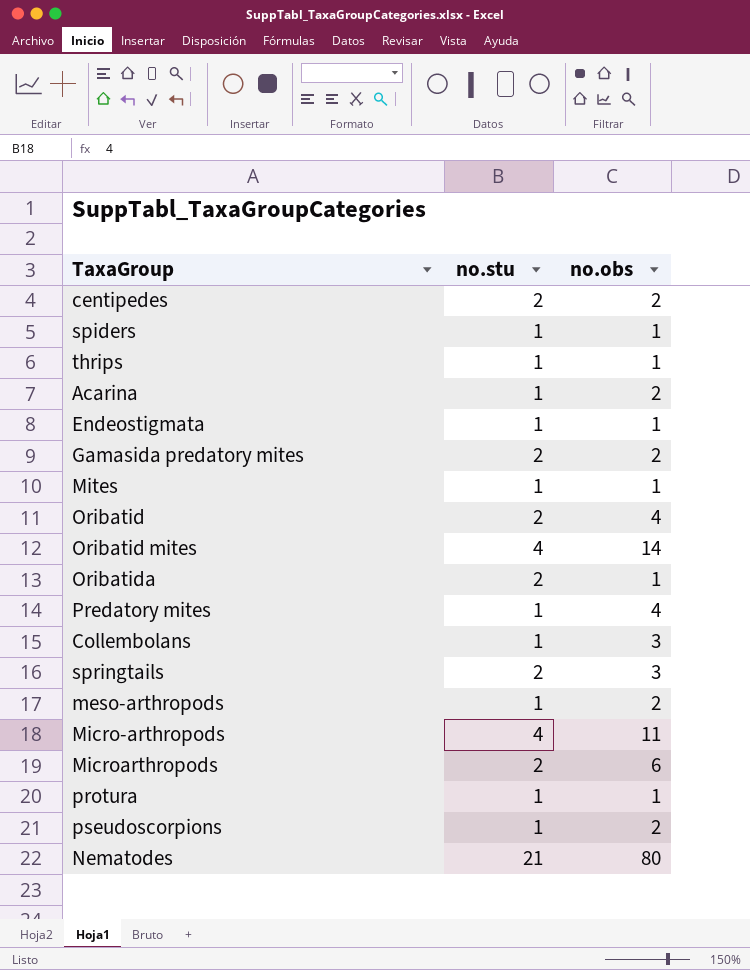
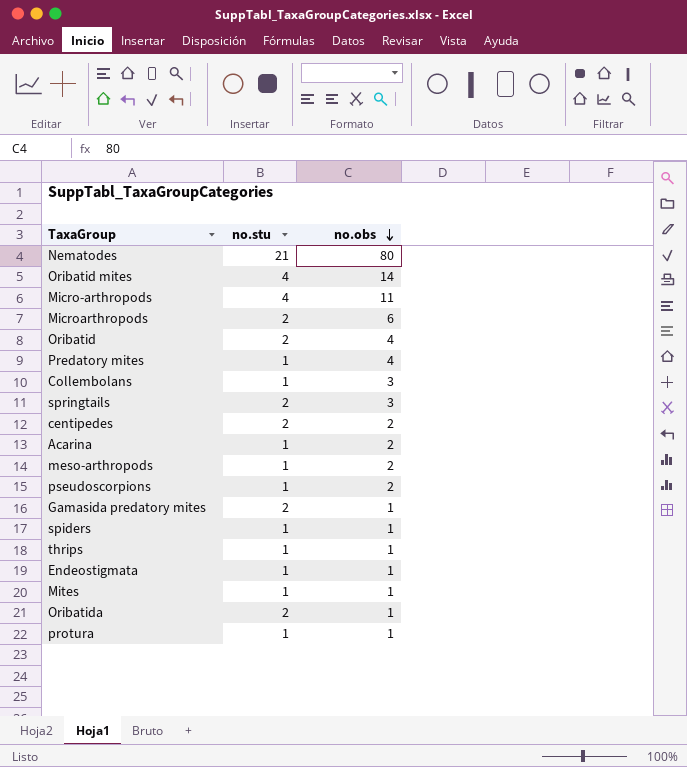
row order: none -> no.obs descending
Gamasida predatory mites | no.obs: 2 -> 1

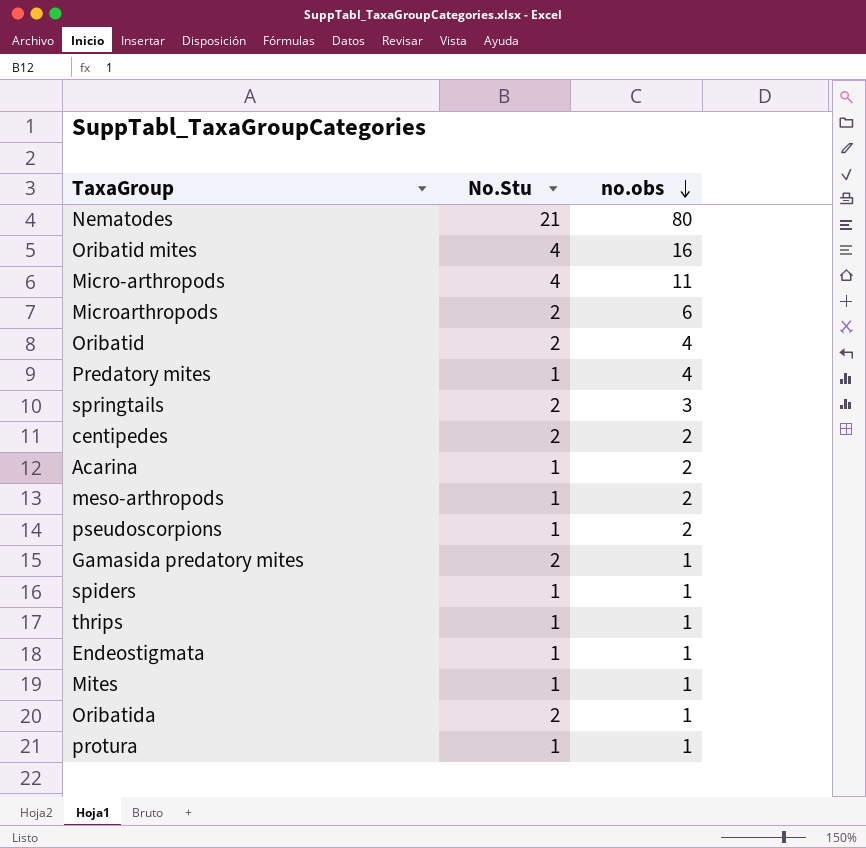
column name: no.stu -> No.Stu
row Collembolans: 1 | 3 -> none
Oribatid mites | no.obs: 14 -> 16

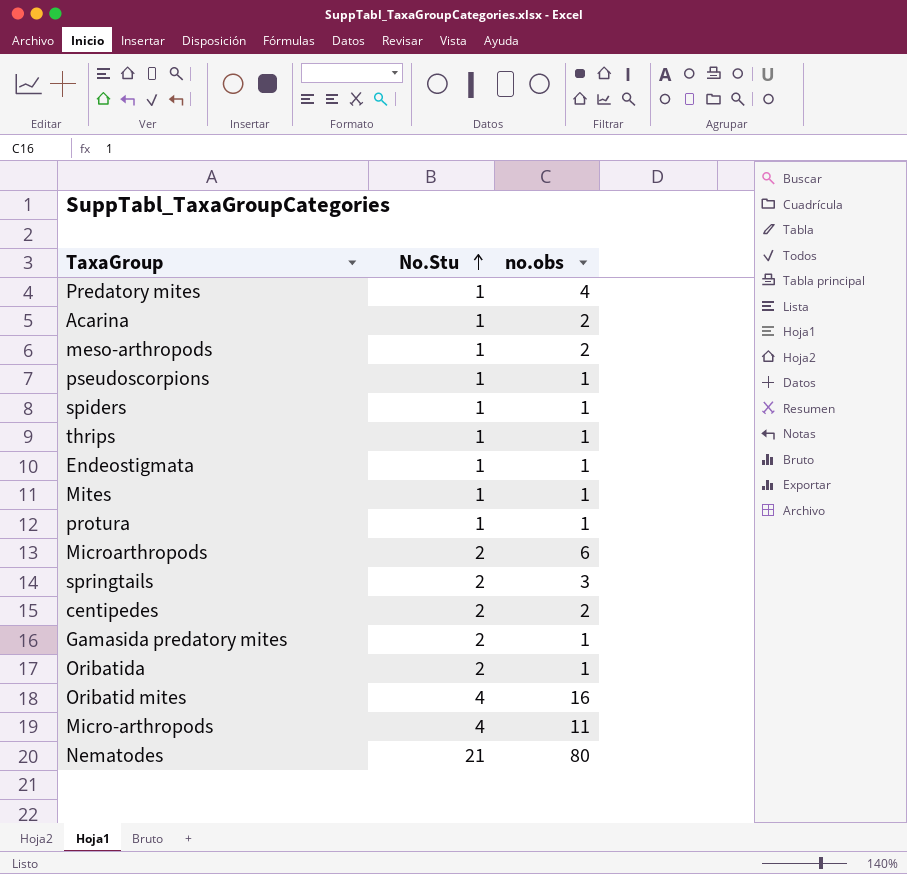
row order: no.obs descending -> No.Stu ascending
row Oribatid: 2 | 4 -> none
pseudoscorpions | no.obs: 2 -> 1

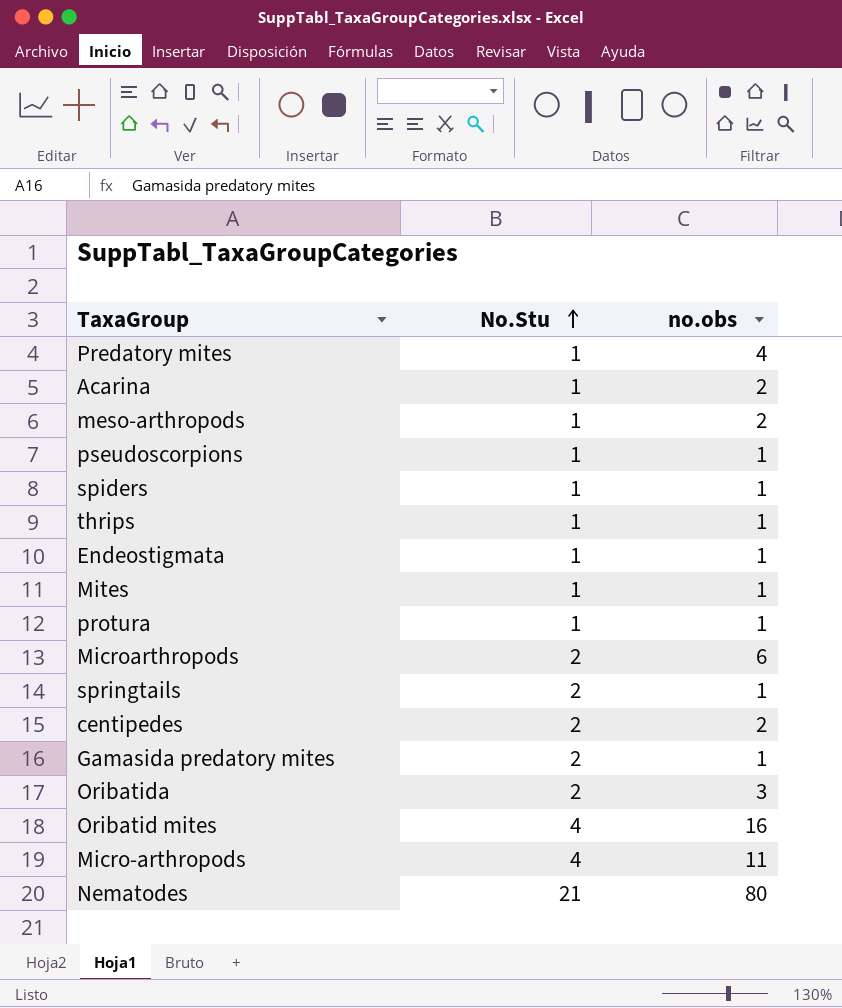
springtails | no.obs: 3 -> 1
Oribatida | no.obs: 1 -> 3

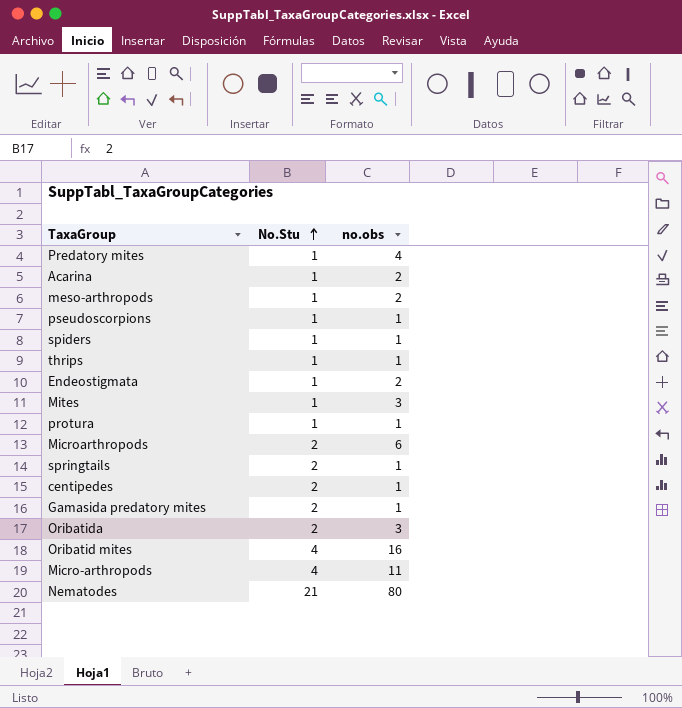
Endeostigmata | no.obs: 1 -> 2
Mites | no.obs: 1 -> 3
centipedes | no.obs: 2 -> 1

